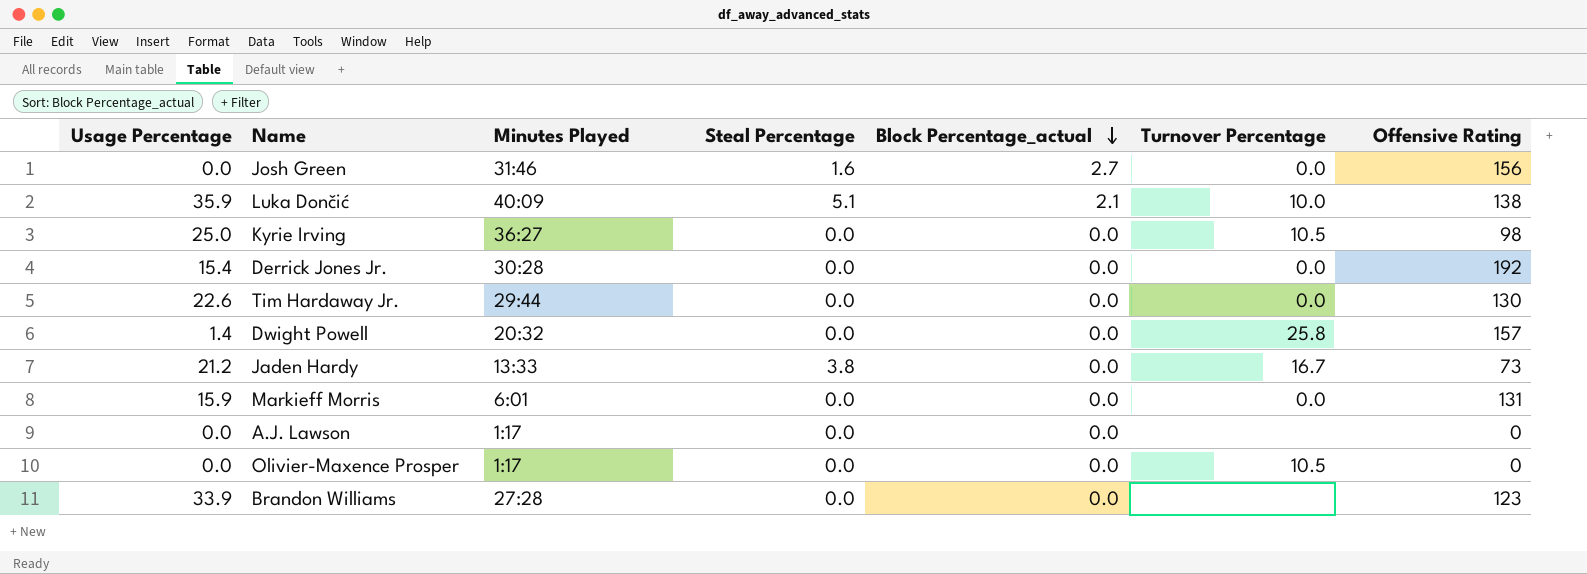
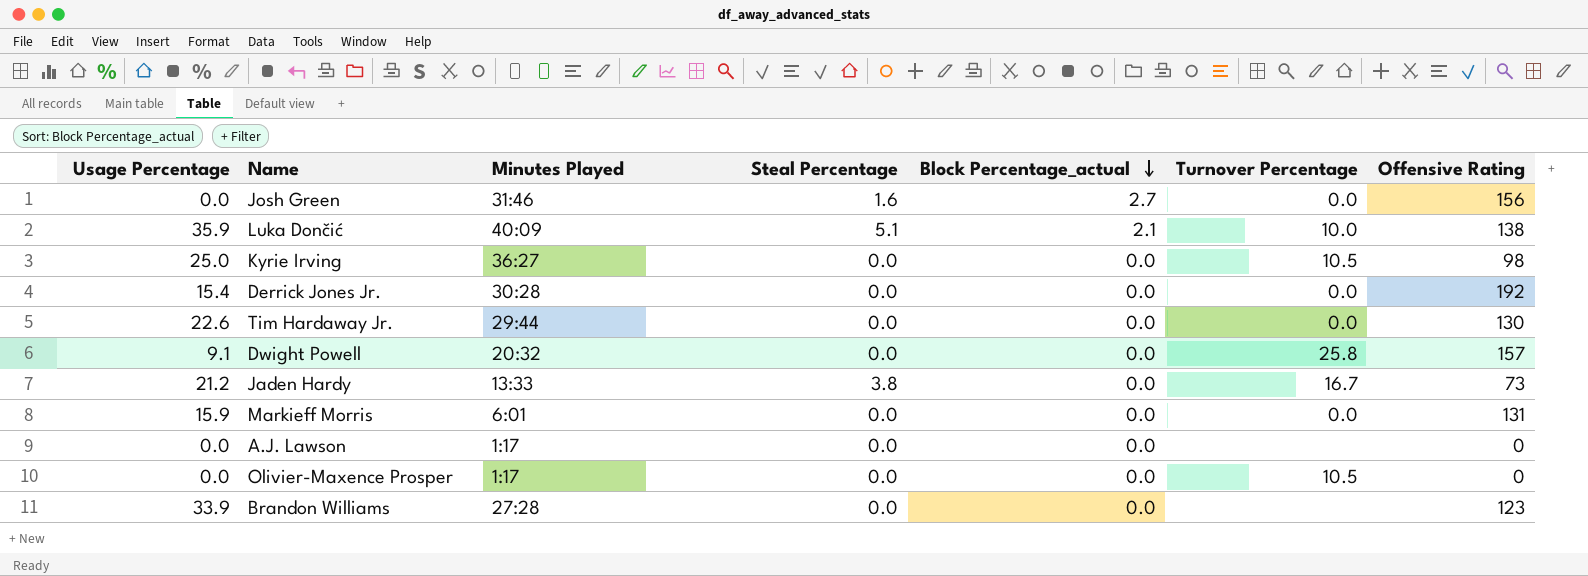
Dwight Powell | Usage Percentage: 1.4 -> 9.1

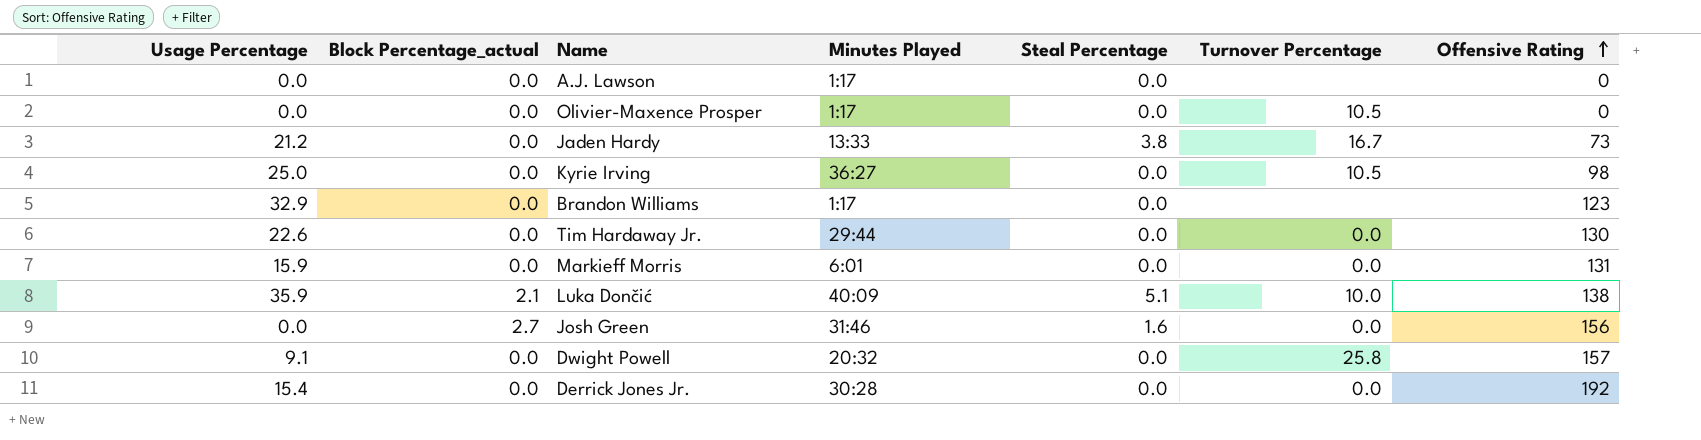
row order: Block Percentage_actual descending -> Offensive Rating ascending
column Block Percentage_actual | position: 5 -> 2
Brandon Williams | Usage Percentage: 33.9 -> 32.9
Brandon Williams | Minutes Played: 27:28 -> 1:17

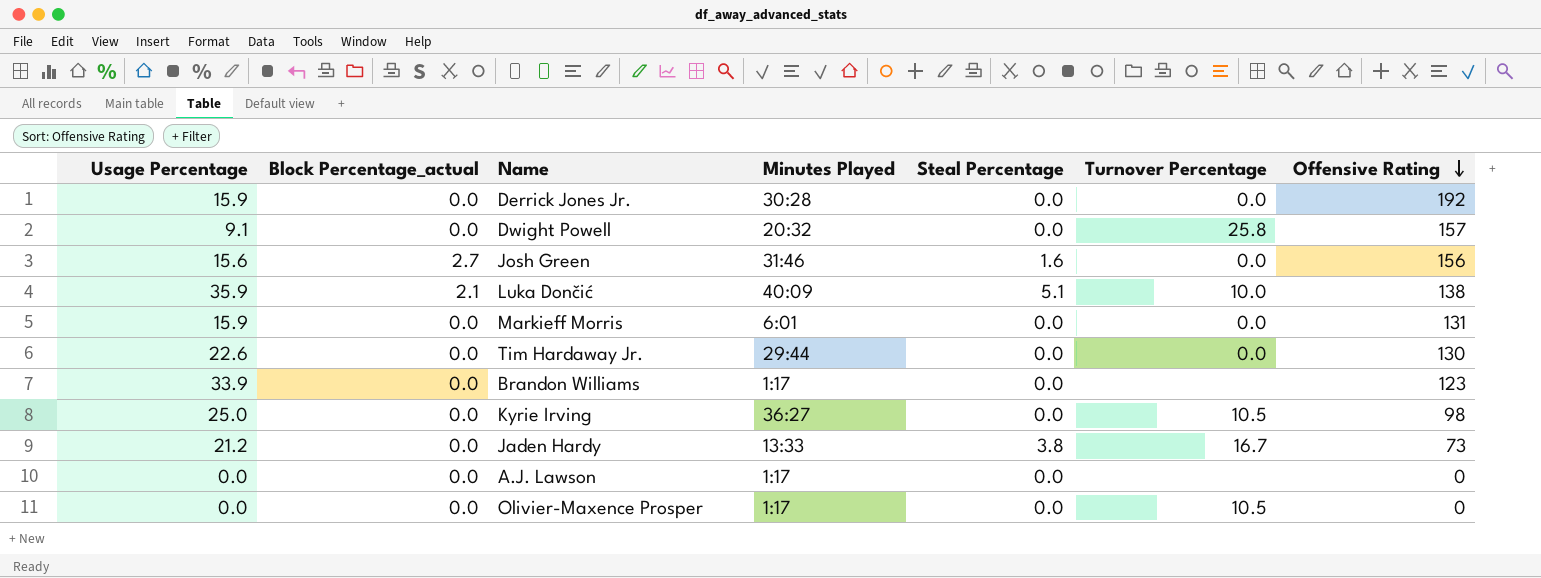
row order: Offensive Rating ascending -> Offensive Rating descending
Derrick Jones Jr. | Usage Percentage: 15.4 -> 15.9
Josh Green | Usage Percentage: 0.0 -> 15.6
Brandon Williams | Usage Percentage: 32.9 -> 33.9

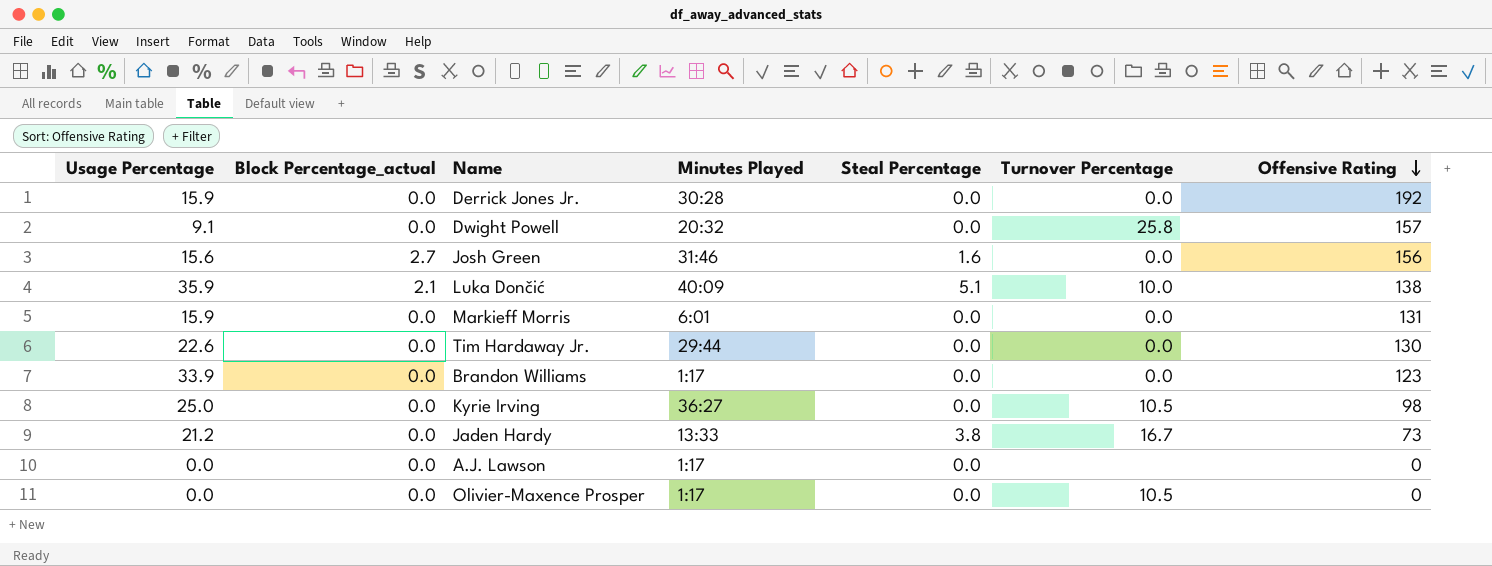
Brandon Williams | Turnover Percentage: none -> 0.0

